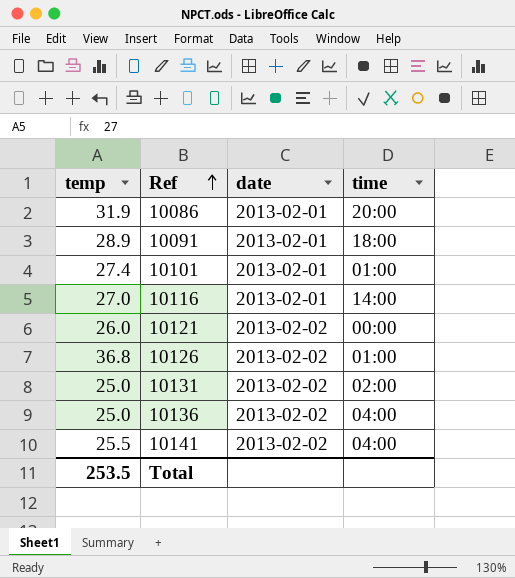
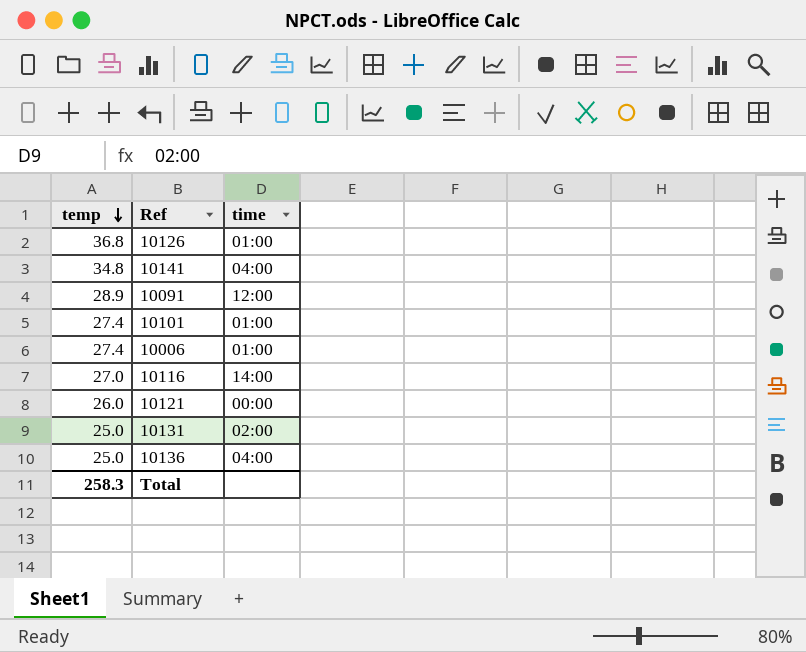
row order: Ref ascending -> temp descending
column date | position: 3 -> none
row 10086: 31.9 | 2013-02-01 | 20:00 -> none
10141 | temp: 25.5 -> 34.8
10091 | time: 18:00 -> 12:00
row 10006: none -> 27.4 | 01:00
Total | temp: 253.5 -> 258.3

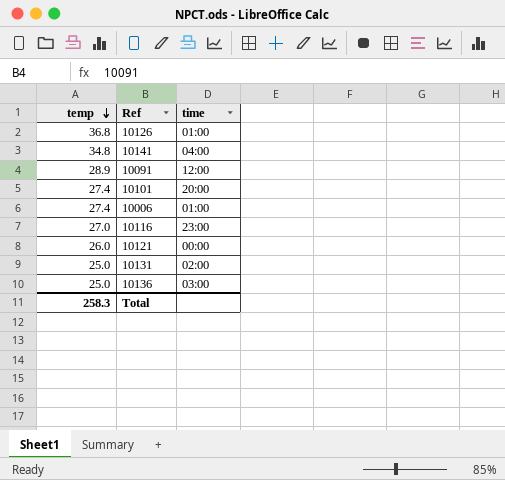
10101 | time: 01:00 -> 20:00
10116 | time: 14:00 -> 23:00
10136 | time: 04:00 -> 03:00

